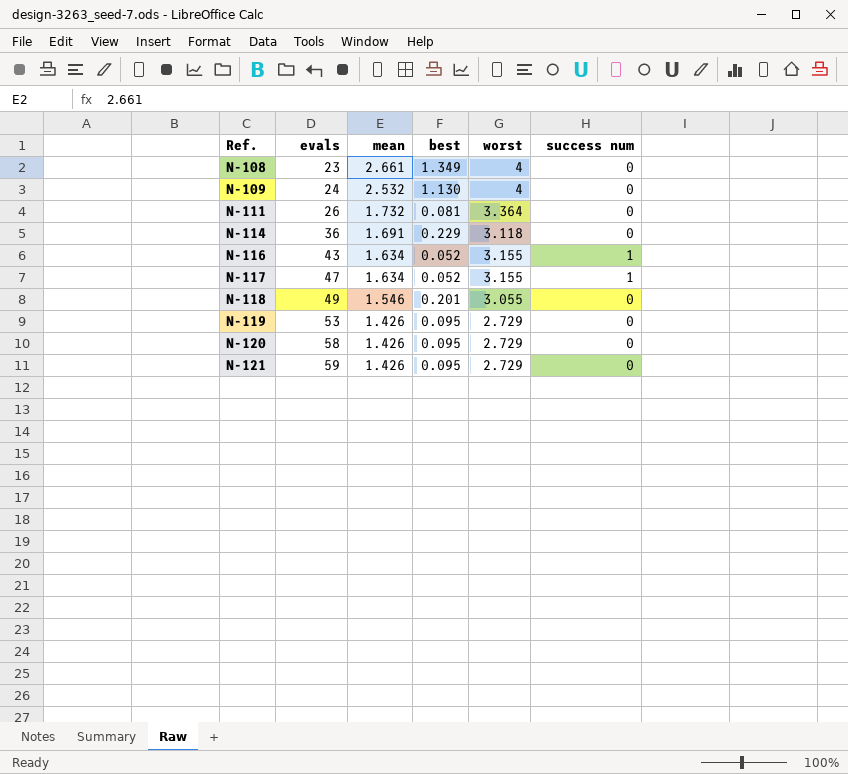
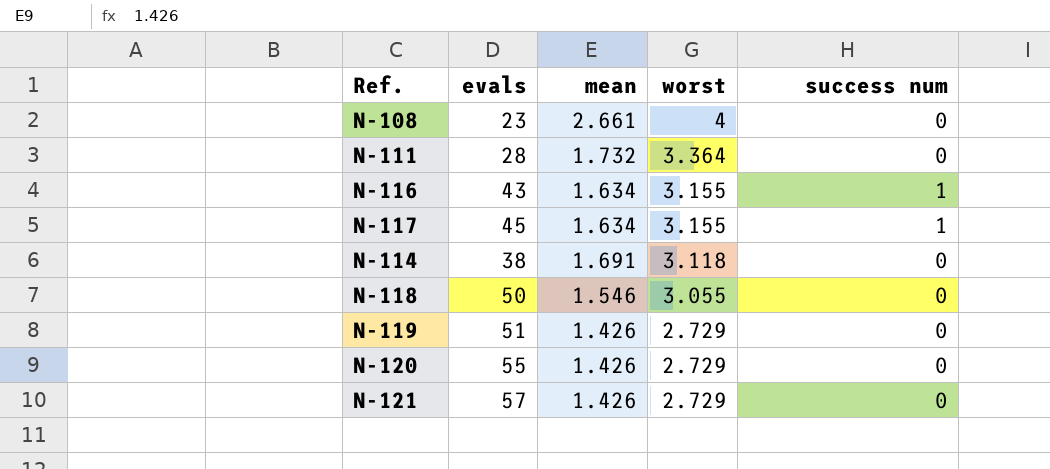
row order: Ref. ascending -> worst descending
column best | position: 4 -> none
row N-109: 24 | 2.532 | 1.130 | 4 | 0 -> none
N-111 | evals: 26 -> 28
N-117 | evals: 47 -> 45
N-114 | evals: 36 -> 38
N-118 | evals: 49 -> 50
N-119 | evals: 53 -> 51
N-120 | evals: 58 -> 55
N-121 | evals: 59 -> 57

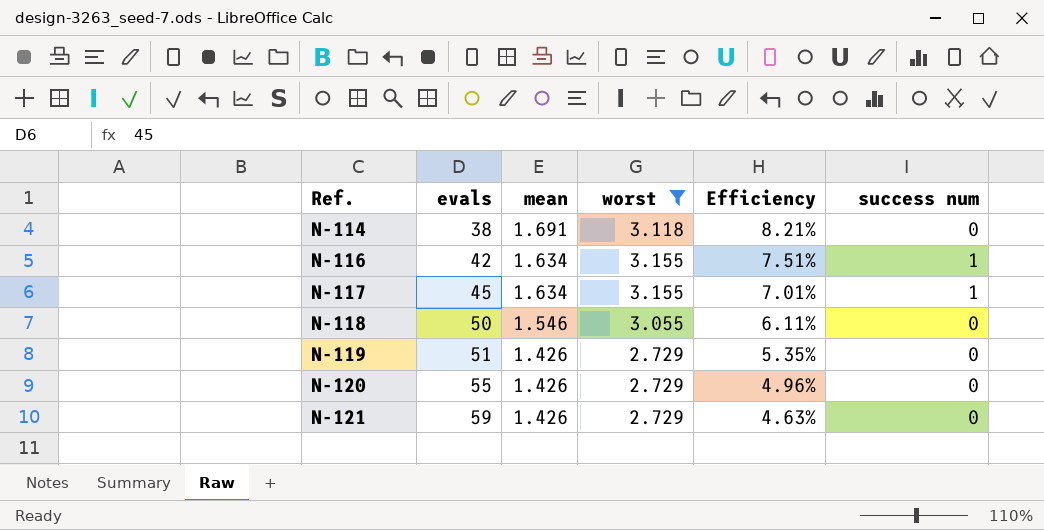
filter: none -> worst <= 3.155
row order: worst descending -> Ref. ascending
column Efficiency | formula: none -> [worst] / [evals]
N-116 | evals: 43 -> 42
N-121 | evals: 57 -> 59

